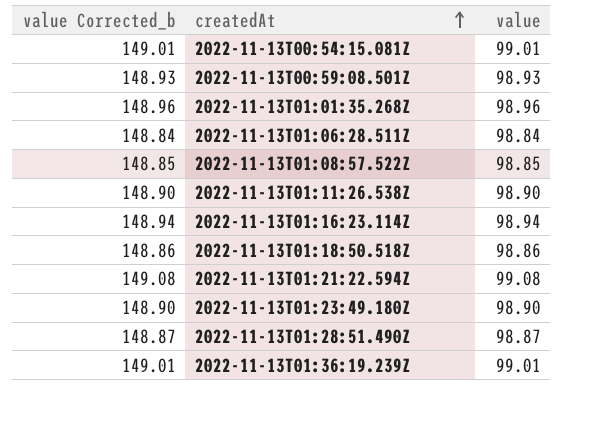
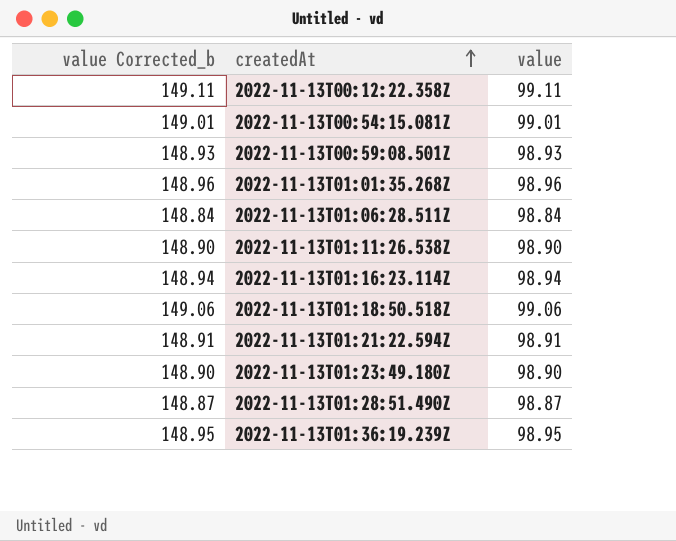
row 2022-11-13T01:08:57.522Z: 148.85 | 98.85 -> none
row 2022-11-13T00:12:22.358Z: none -> 149.11 | 99.11
2022-11-13T01:18:50.518Z | value Corrected_b: 148.86 -> 149.06
2022-11-13T01:18:50.518Z | value: 98.86 -> 99.06
2022-11-13T01:21:22.594Z | value Corrected_b: 149.08 -> 148.91
2022-11-13T01:21:22.594Z | value: 99.08 -> 98.91
2022-11-13T01:36:19.239Z | value Corrected_b: 149.01 -> 148.95
2022-11-13T01:36:19.239Z | value: 99.01 -> 98.95

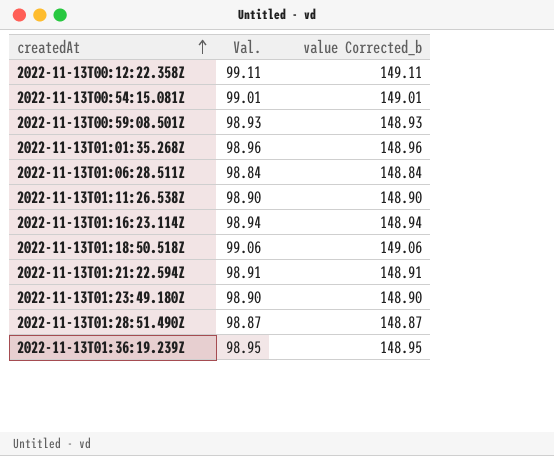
column name: value -> Val.
column value Corrected_b | position: 1 -> 3

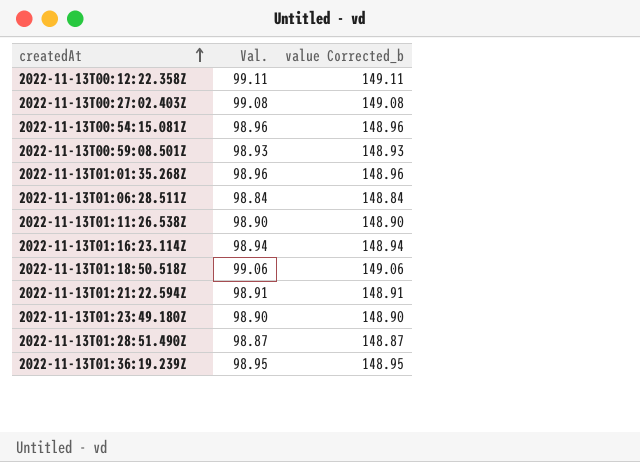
row 2022-11-13T00:27:02.403Z: none -> 99.08 | 149.08
2022-11-13T00:54:15.081Z | Val.: 99.01 -> 98.96
2022-11-13T00:54:15.081Z | value Corrected_b: 149.01 -> 148.96

